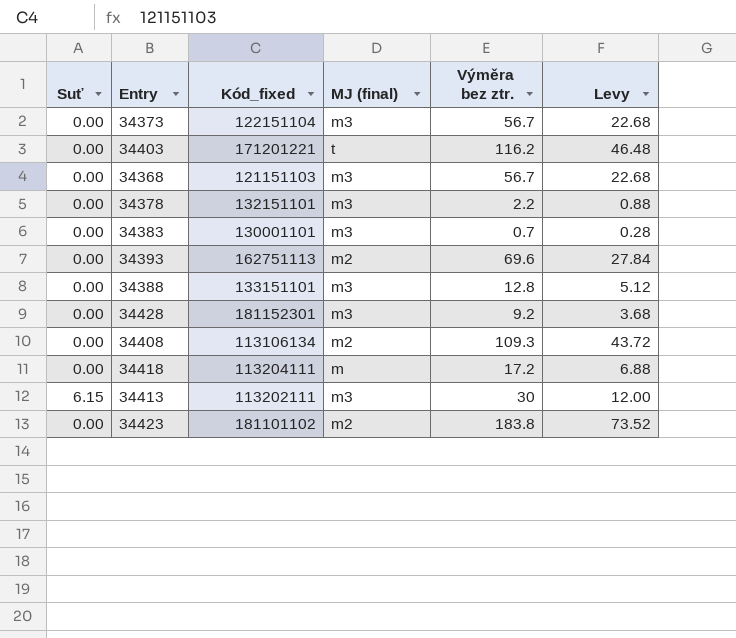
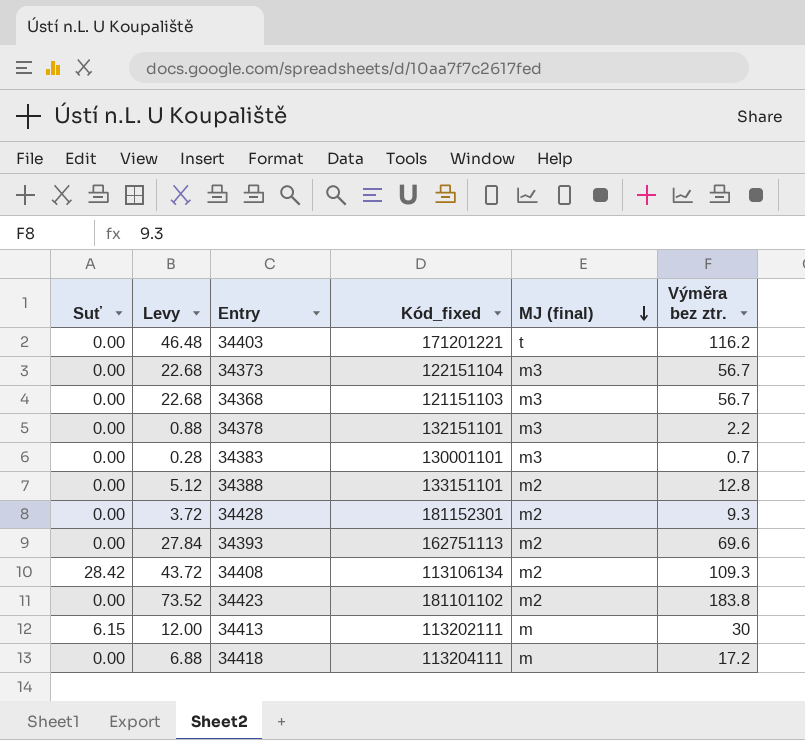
row order: none -> MJ (final) descending
column Levy | position: 6 -> 2
34388 | MJ (final): m3 -> m2
34428 | Levy: 3.68 -> 3.72
34428 | MJ (final): m3 -> m2
34428 | Výměra bez ztr.: 9.2 -> 9.3
34408 | Suť: 0.00 -> 28.42
34413 | MJ (final): m3 -> m

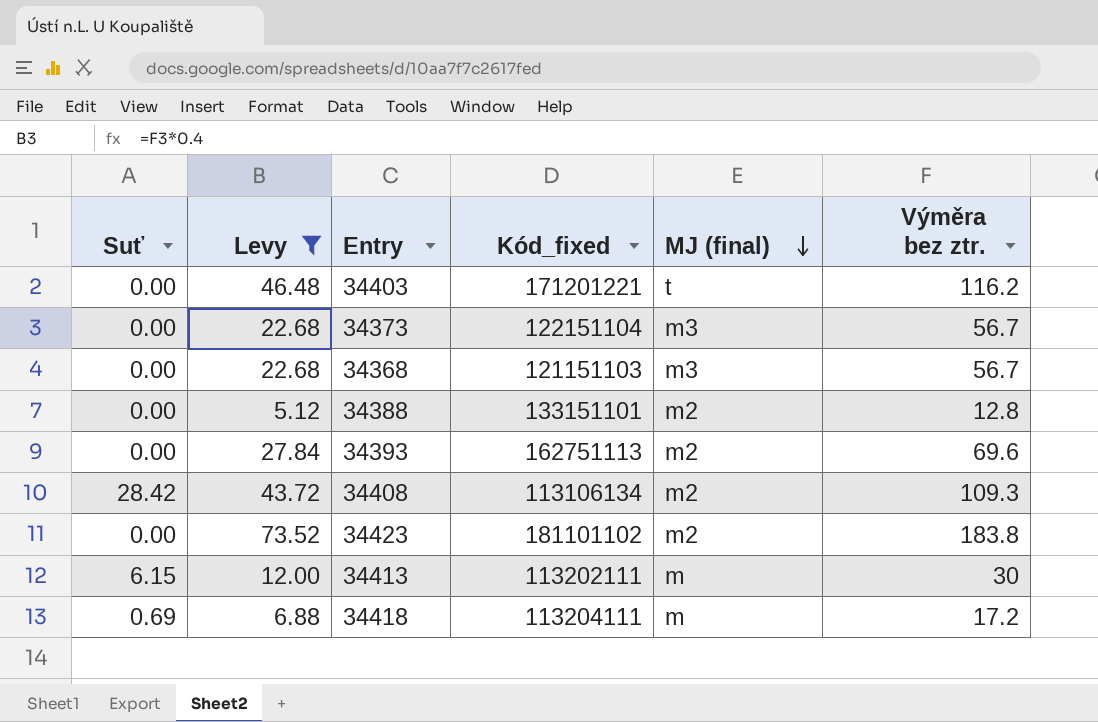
filter: none -> Levy >= 5.12
34418 | Suť: 0.00 -> 0.69

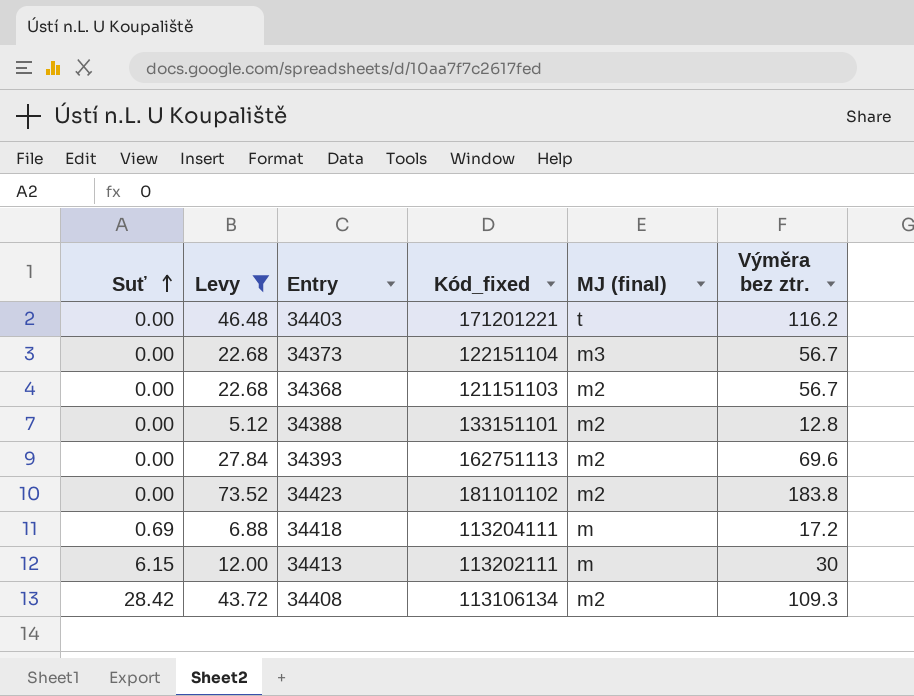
row order: MJ (final) descending -> Suť ascending
34368 | MJ (final): m3 -> m2

